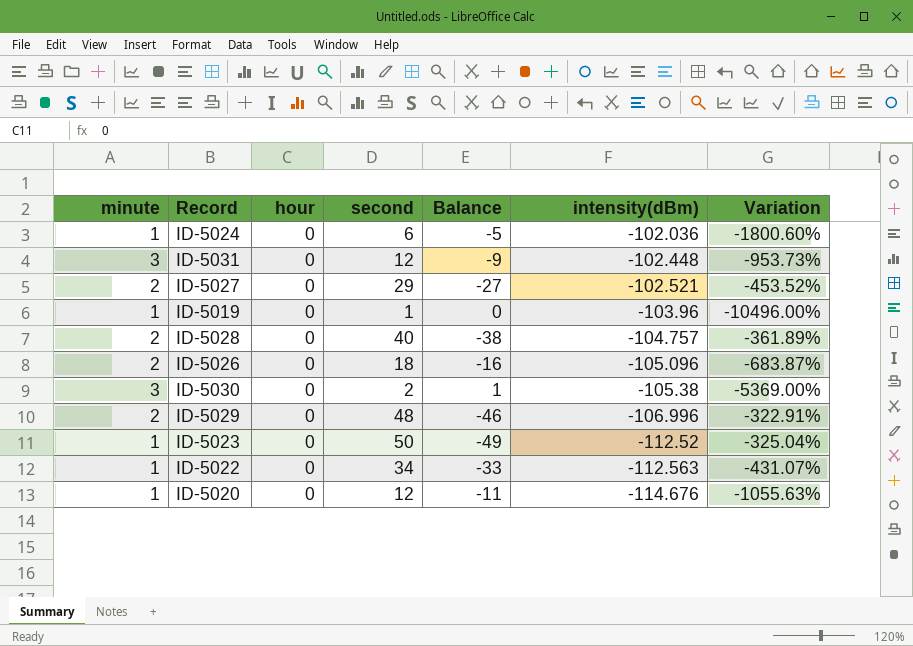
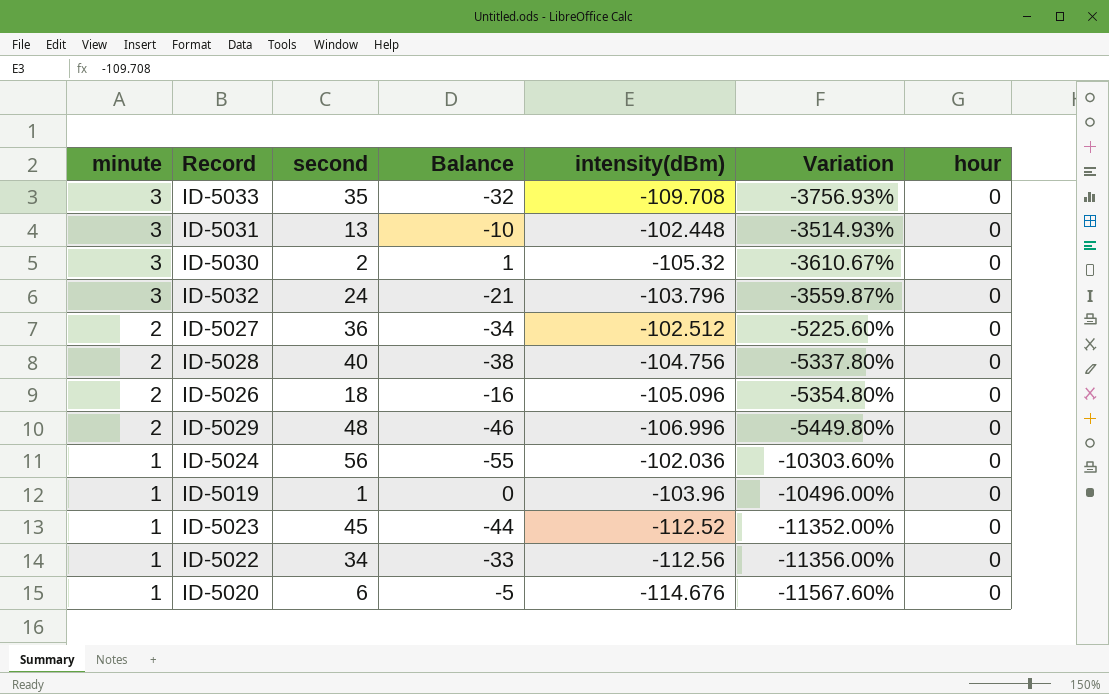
row order: intensity(dBm) descending -> minute descending
column Variation | formula: ([intensity(dBm)] - [second]) / [second] -> ([intensity(dBm)] - [minute]) / [minute]
column hour | position: 3 -> 7
row ID-5033: none -> 3 | 35 | -32 | -109.708 | -3756.93% | 0
ID-5031 | second: 12 -> 13
ID-5031 | Balance: -9 -> -10
ID-5030 | intensity(dBm): -105.38 -> -105.32
row ID-5032: none -> 3 | 24 | -21 | -103.796 | -3559.87% | 0
ID-5027 | second: 29 -> 36
ID-5027 | Balance: -27 -> -34
ID-5027 | intensity(dBm): -102.521 -> -102.512
ID-5028 | intensity(dBm): -104.757 -> -104.756
ID-5024 | second: 6 -> 56
ID-5024 | Balance: -5 -> -55
ID-5023 | second: 50 -> 45
ID-5023 | Balance: -49 -> -44
ID-5022 | intensity(dBm): -112.563 -> -112.56
ID-5020 | second: 12 -> 6
ID-5020 | Balance: -11 -> -5

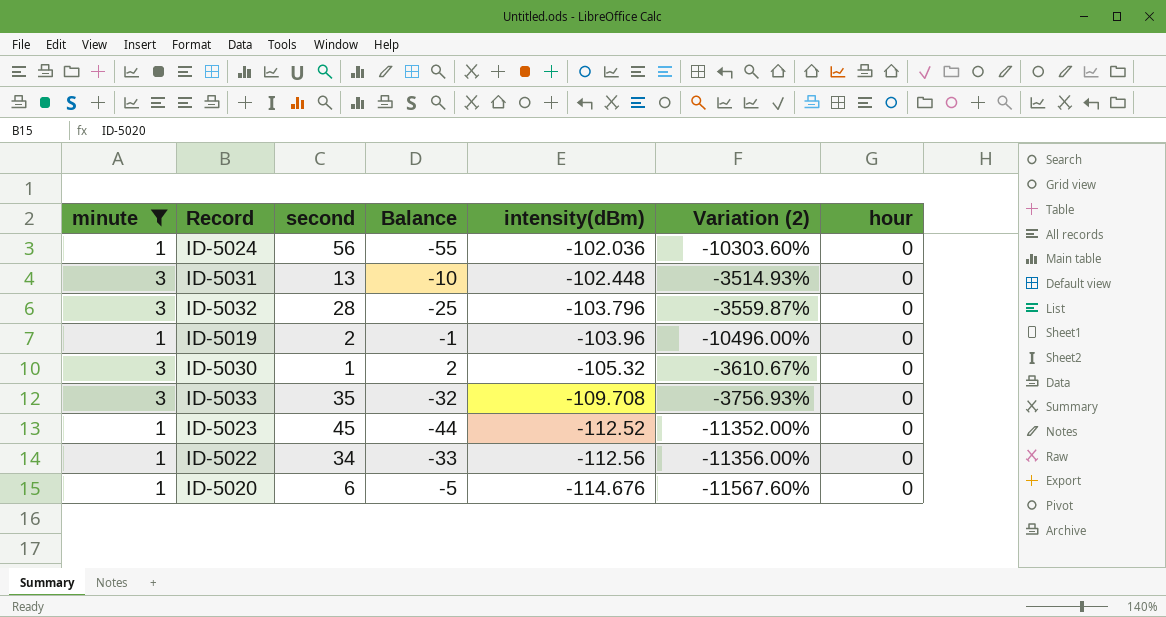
filter: none -> minute != 2
row order: minute descending -> intensity(dBm) descending
column name: Variation -> Variation (2)
ID-5032 | second: 24 -> 28
ID-5032 | Balance: -21 -> -25
ID-5019 | second: 1 -> 2
ID-5019 | Balance: 0 -> -1
ID-5030 | second: 2 -> 1
ID-5030 | Balance: 1 -> 2

